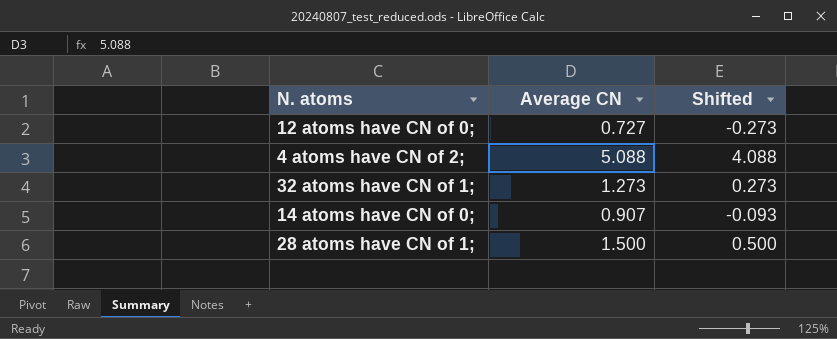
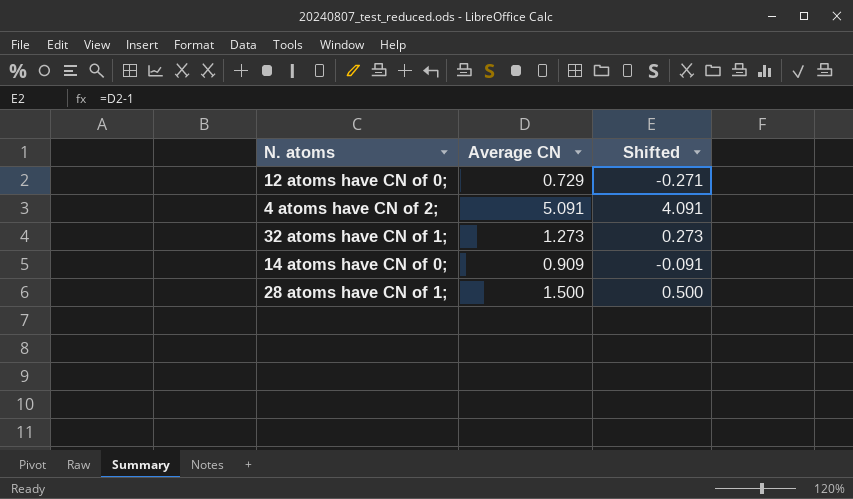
12 atoms have CN of 0; | Average CN: 0.727 -> 0.729
12 atoms have CN of 0; | Shifted: -0.273 -> -0.271
4 atoms have CN of 2; | Average CN: 5.088 -> 5.091
4 atoms have CN of 2; | Shifted: 4.088 -> 4.091
14 atoms have CN of 0; | Average CN: 0.907 -> 0.909
14 atoms have CN of 0; | Shifted: -0.093 -> -0.091

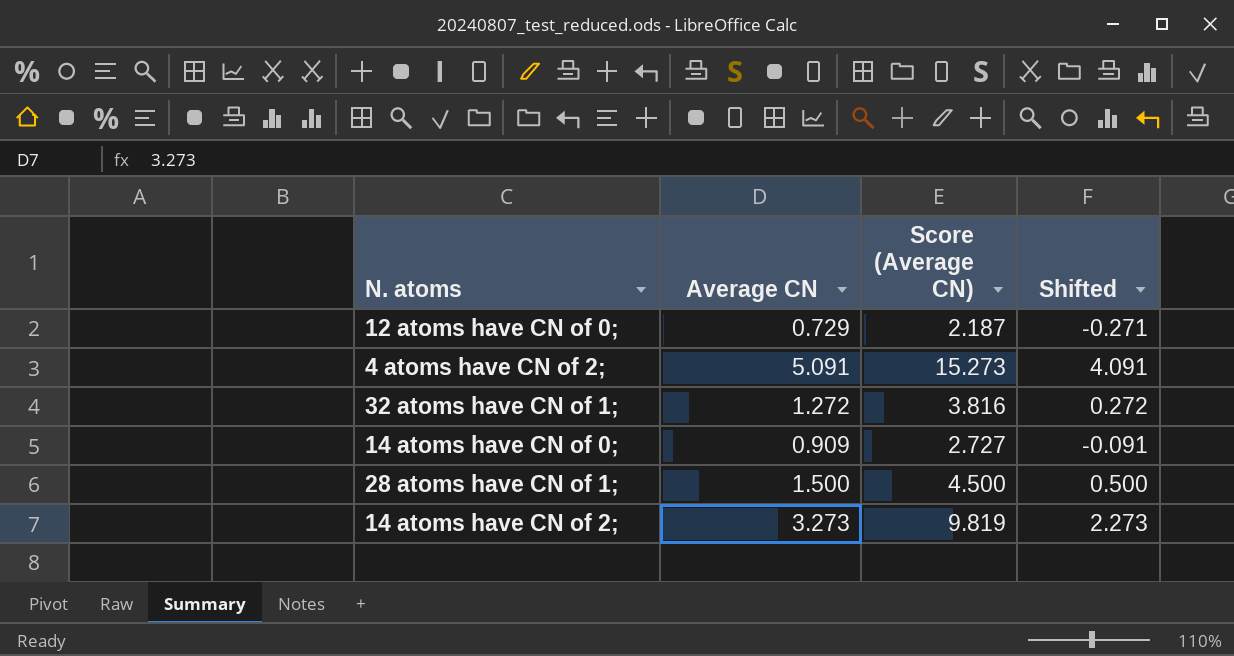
column Score (Average CN) | formula: none -> [Average CN] * 3
32 atoms have CN of 1; | Average CN: 1.273 -> 1.272
32 atoms have CN of 1; | Shifted: 0.273 -> 0.272
row 14 atoms have CN of 2;: none -> 3.273 | 9.819 | 2.273

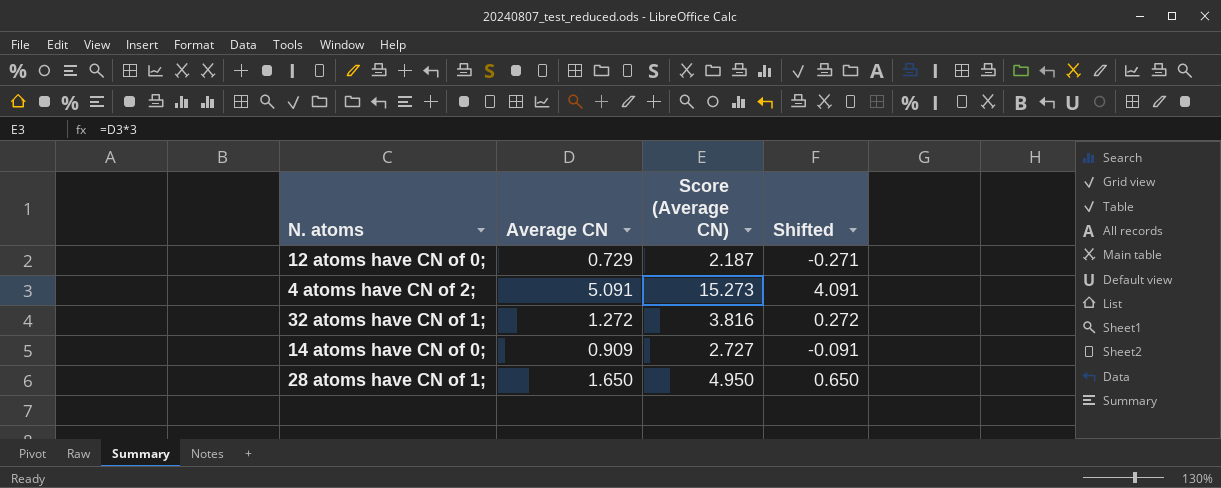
row 14 atoms have CN of 2;: 3.273 | 9.819 | 2.273 -> none
28 atoms have CN of 1; | Average CN: 1.500 -> 1.650
28 atoms have CN of 1; | Score (Average CN): 4.500 -> 4.950
28 atoms have CN of 1; | Shifted: 0.500 -> 0.650

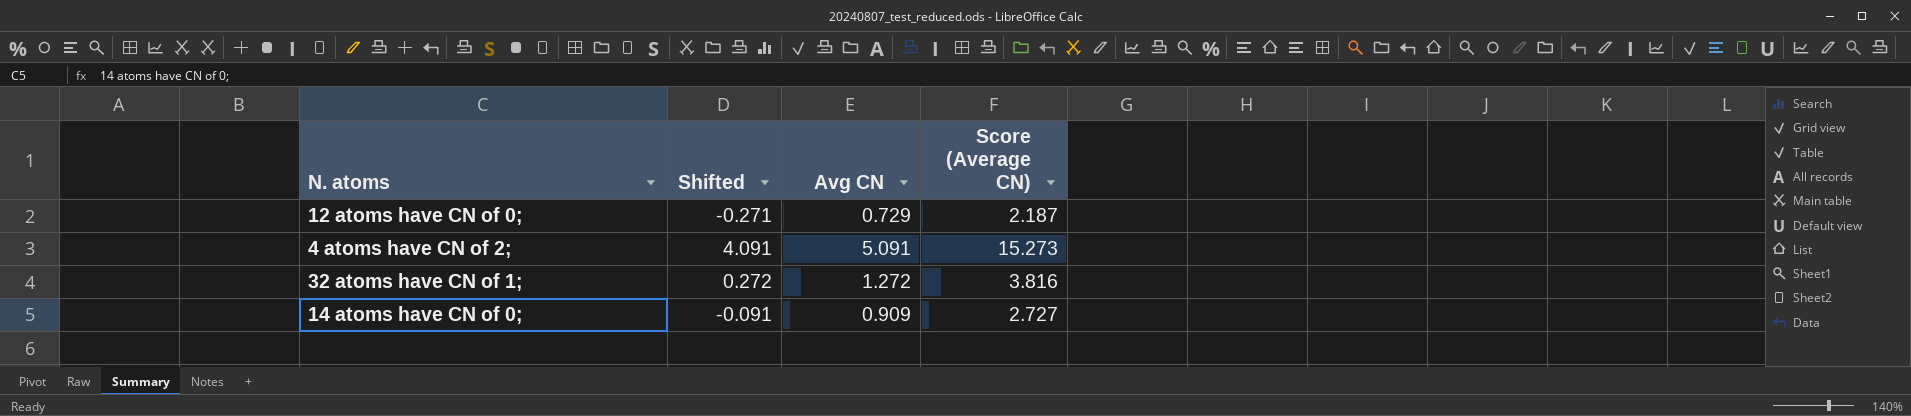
column Shifted | position: 4 -> 2
column name: Average CN -> Avg CN
row 28 atoms have CN of 1;: 1.650 | 4.950 | 0.650 -> none

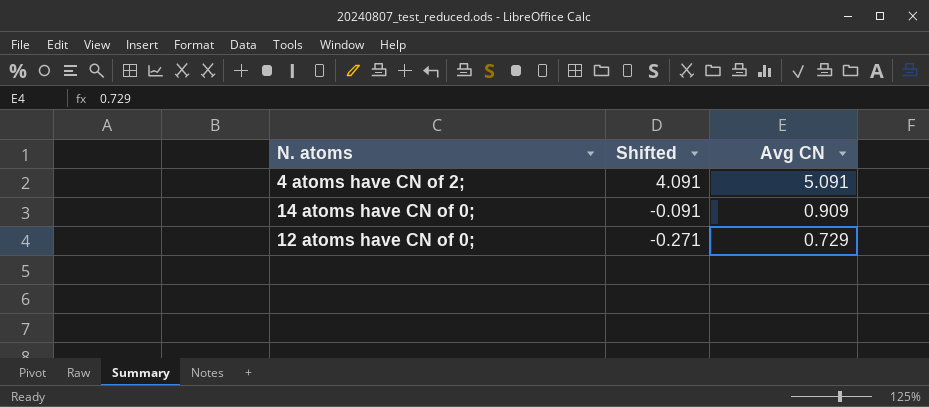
row order: none -> Shifted descending
column Score (Average CN) | formula: [Avg CN] * 3 -> none
row 32 atoms have CN of 1;: 0.272 | 1.272 | 3.816 -> none

